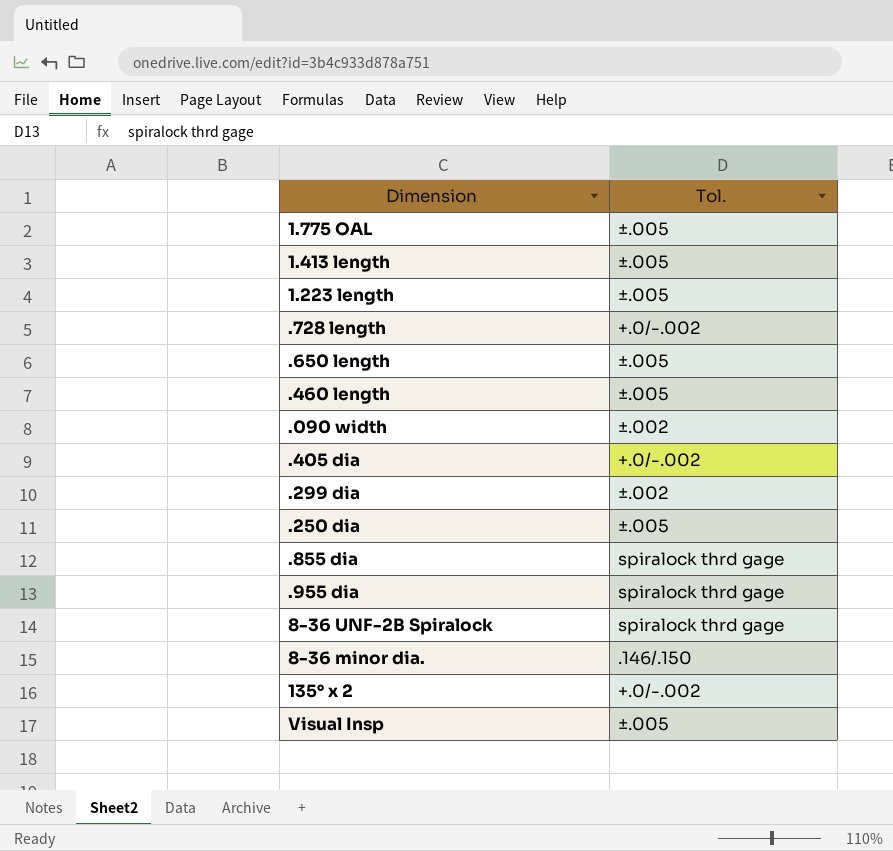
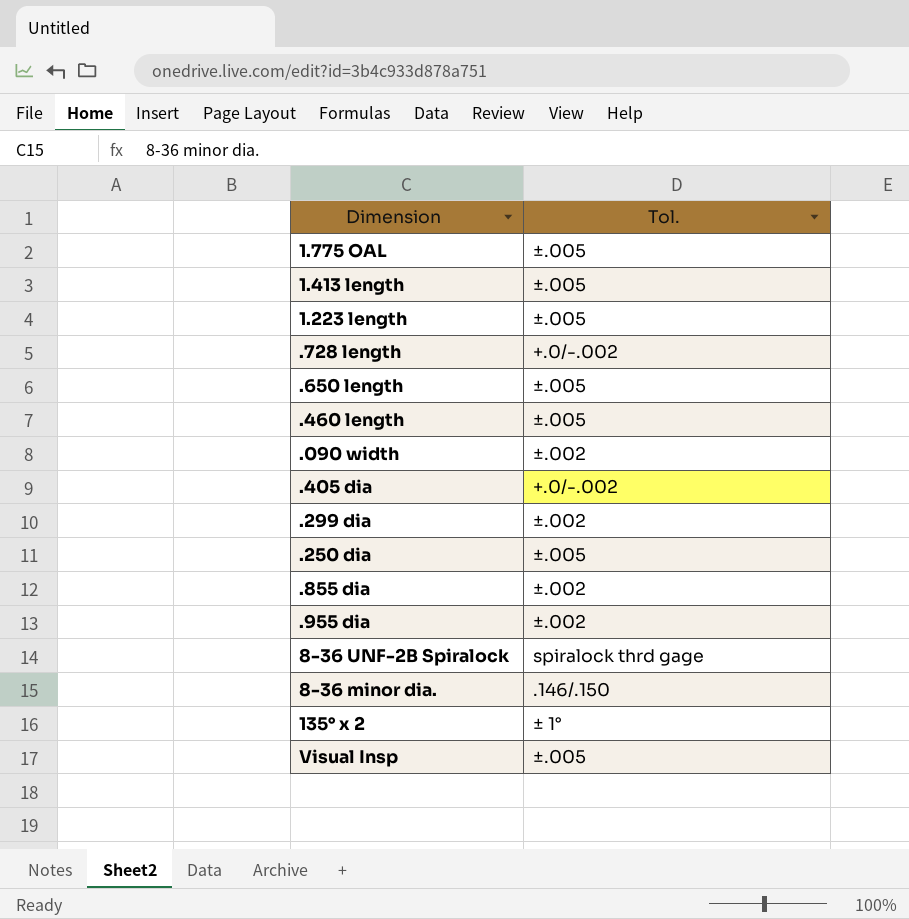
.855 dia | Tol.: spiralock thrd gage -> ±.002
.955 dia | Tol.: spiralock thrd gage -> ±.002
135° x 2 | Tol.: +.0/-.002 -> ± 1°

